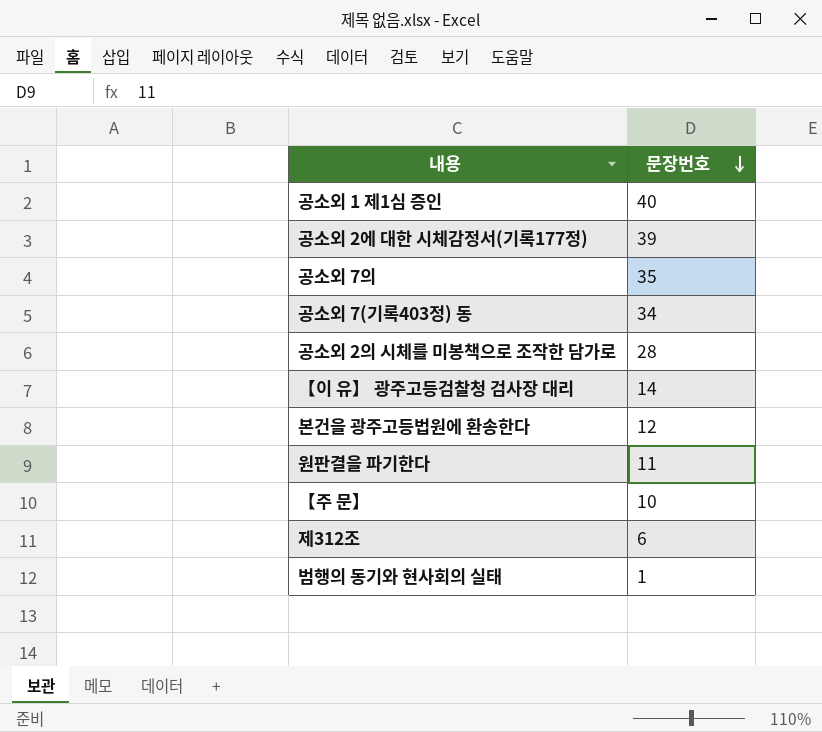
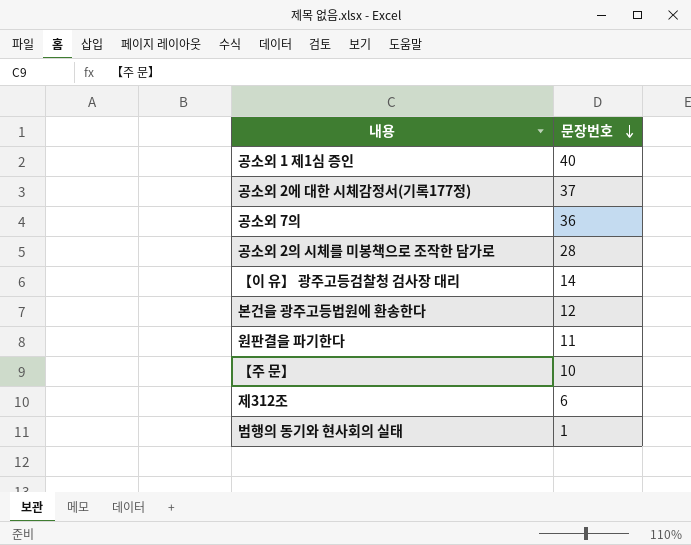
row 공소외 7(기록403정) 동: 34 -> none
공소외 2에 대한 시체감정서(기록177정) | 문장번호: 39 -> 37
공소외 7의 | 문장번호: 35 -> 36

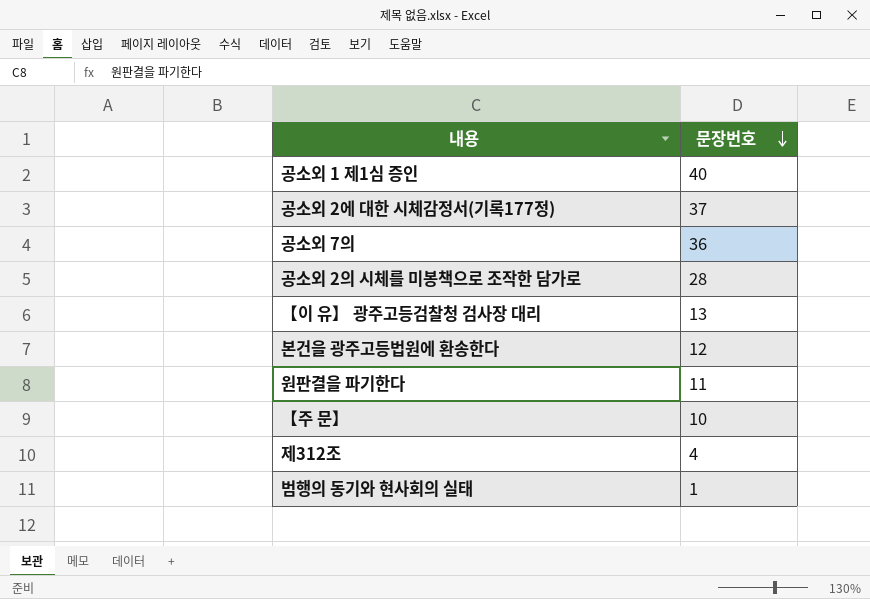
【이 유】 광주고등검찰청 검사장 대리 | 문장번호: 14 -> 13
제312조 | 문장번호: 6 -> 4

